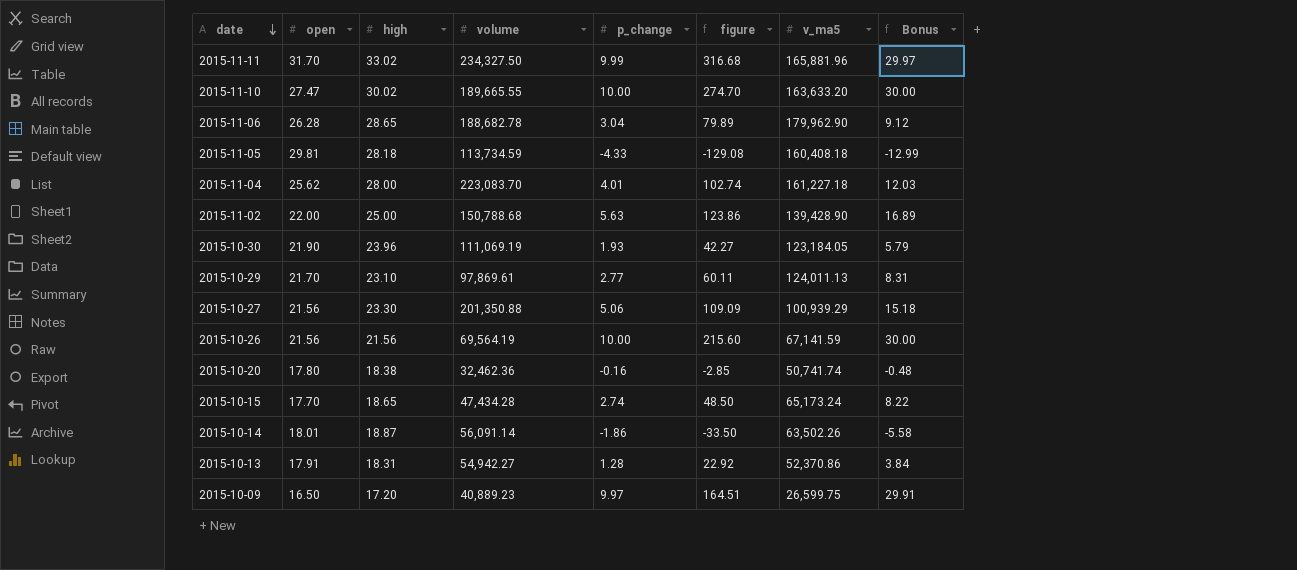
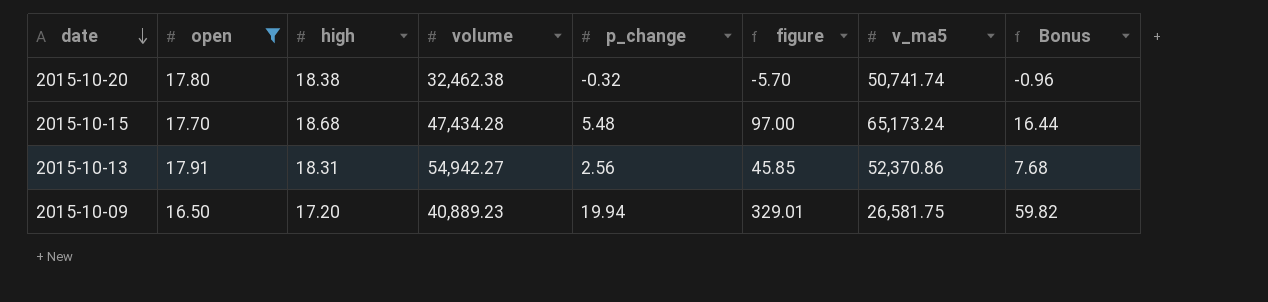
filter: none -> open <= 17.91
2015-10-20 | volume: 32,462.36 -> 32,462.38
2015-10-20 | p_change: -0.16 -> -0.32
2015-10-20 | figure: -2.85 -> -5.70
2015-10-20 | Bonus: -0.48 -> -0.96
2015-10-15 | high: 18.65 -> 18.68
2015-10-15 | p_change: 2.74 -> 5.48
2015-10-15 | figure: 48.50 -> 97.00
2015-10-15 | Bonus: 8.22 -> 16.44
2015-10-13 | p_change: 1.28 -> 2.56
2015-10-13 | figure: 22.92 -> 45.85
2015-10-13 | Bonus: 3.84 -> 7.68
2015-10-09 | p_change: 9.97 -> 19.94
2015-10-09 | figure: 164.51 -> 329.01
2015-10-09 | v_ma5: 26,599.75 -> 26,581.75
2015-10-09 | Bonus: 29.91 -> 59.82

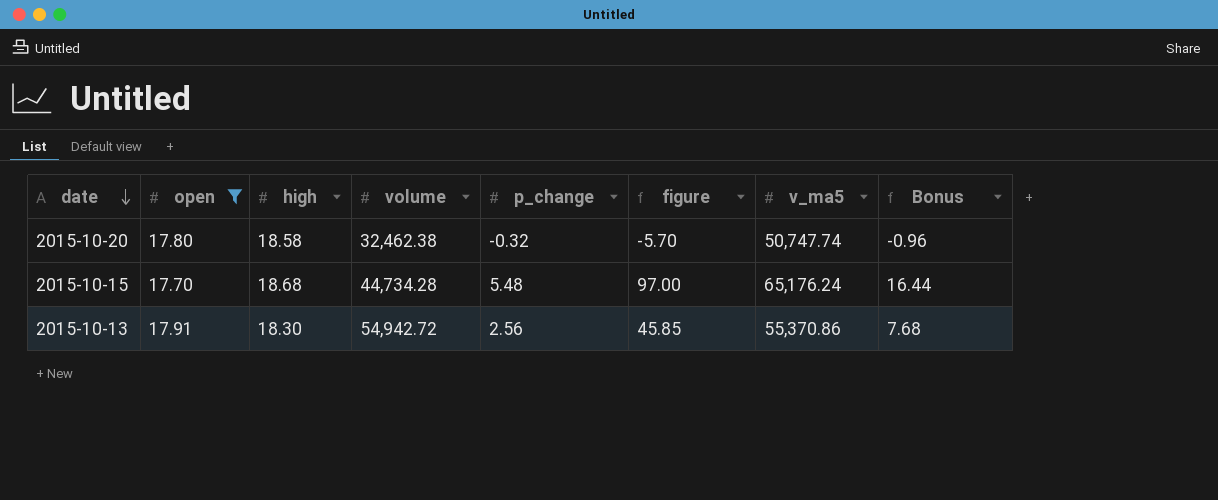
row 2015-10-09: 16.50 | 17.20 | 40,889.23 | 19.94 | 329.01 | 26,581.75 | 59.82 -> none
2015-10-20 | high: 18.38 -> 18.58
2015-10-20 | v_ma5: 50,741.74 -> 50,747.74
2015-10-15 | volume: 47,434.28 -> 44,734.28
2015-10-15 | v_ma5: 65,173.24 -> 65,176.24
2015-10-13 | high: 18.31 -> 18.30
2015-10-13 | volume: 54,942.27 -> 54,942.72
2015-10-13 | v_ma5: 52,370.86 -> 55,370.86

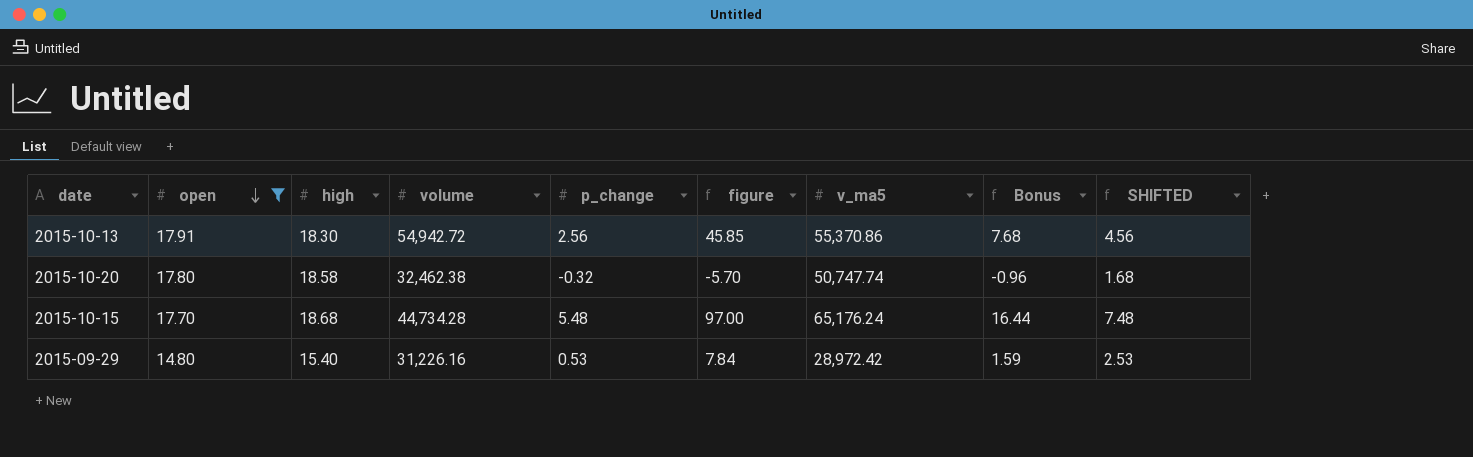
row order: date descending -> open descending
column SHIFTED | formula: none -> [p_change] + 2
row 2015-09-29: none -> 14.80 | 15.40 | 31,226.16 | 0.53 | 7.84 | 28,972.42 | 1.59 | 2.53

